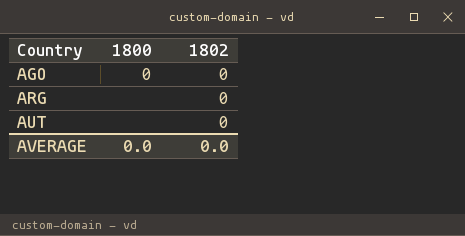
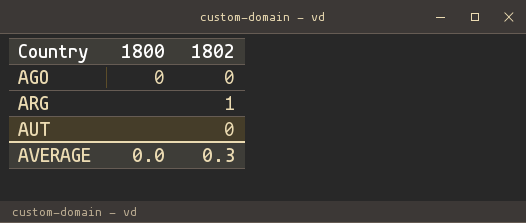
ARG | 1802: 0 -> 1
AVERAGE | 1802: 0.0 -> 0.3

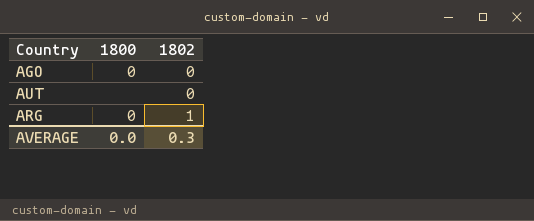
row order: Country ascending -> 1802 ascending
ARG | 1800: none -> 0

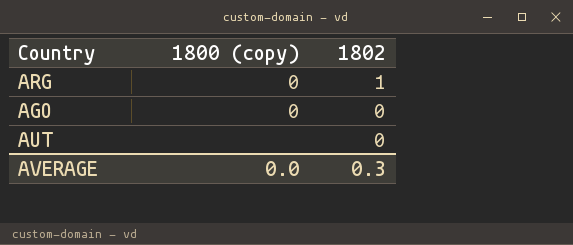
row order: 1802 ascending -> 1802 descending
column name: 1800 -> 1800 (copy)

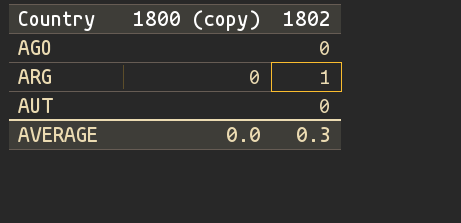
row order: 1802 descending -> Country ascending
AGO | 1800 (copy): 0 -> none

